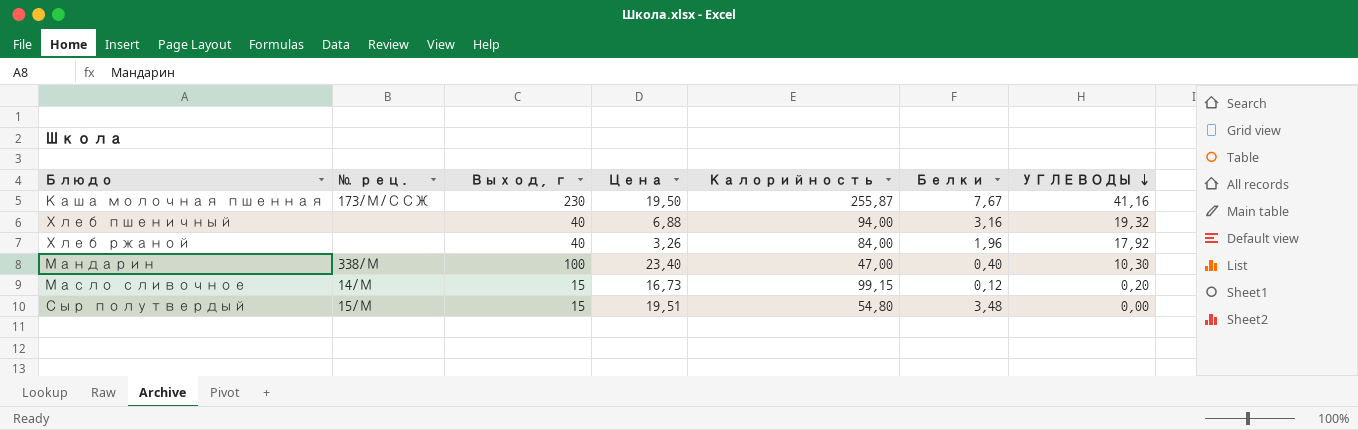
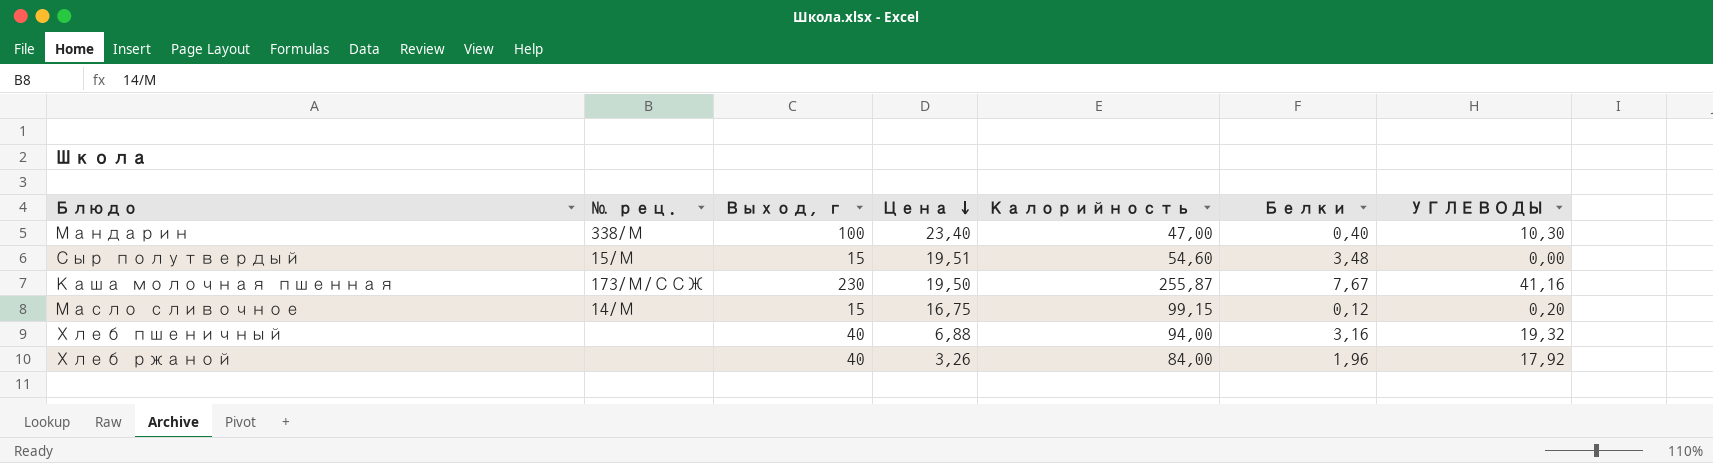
row order: УГЛЕВОДЫ descending -> Цена descending
Сыр полутвердый | Калорийность: 54,80 -> 54,60
Масло сливочное | Цена: 16,73 -> 16,75

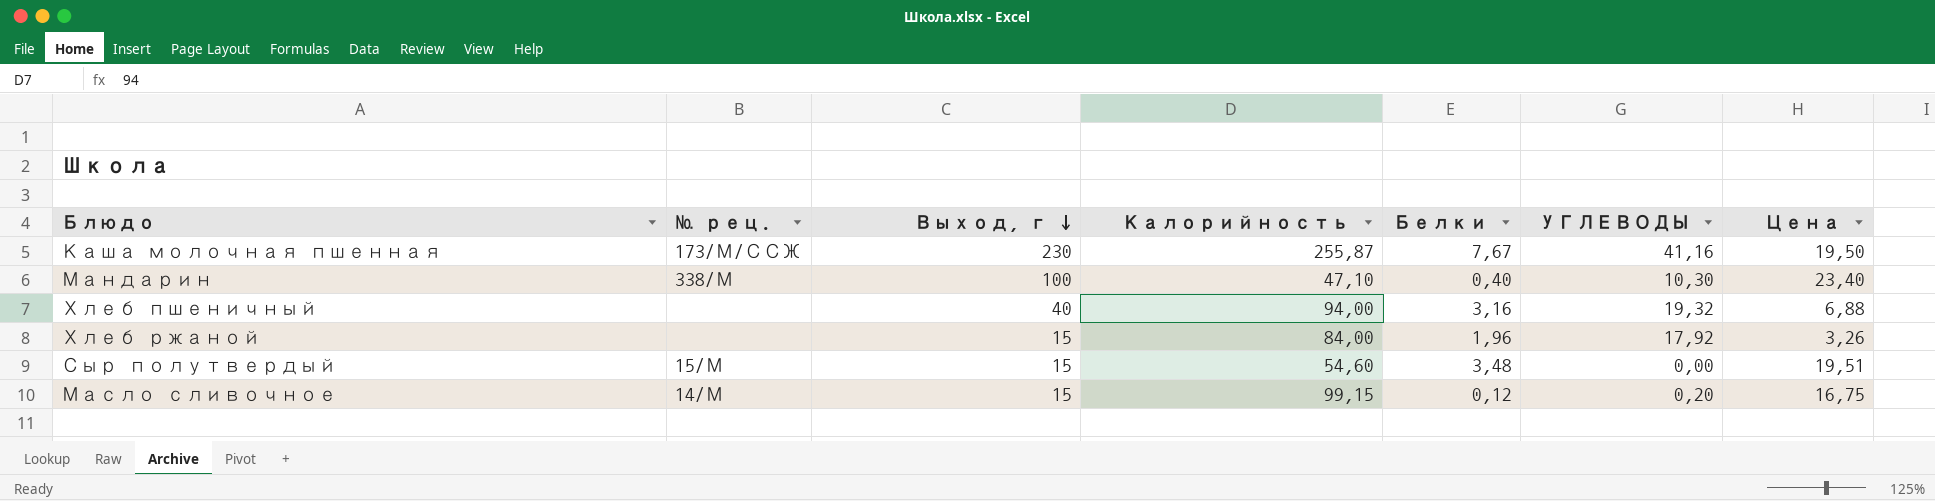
row order: Цена descending -> Выход, г descending
column Цена | position: 4 -> 7
Мандарин | Калорийность: 47,00 -> 47,10
Хлеб ржаной | Выход, г: 40 -> 15

